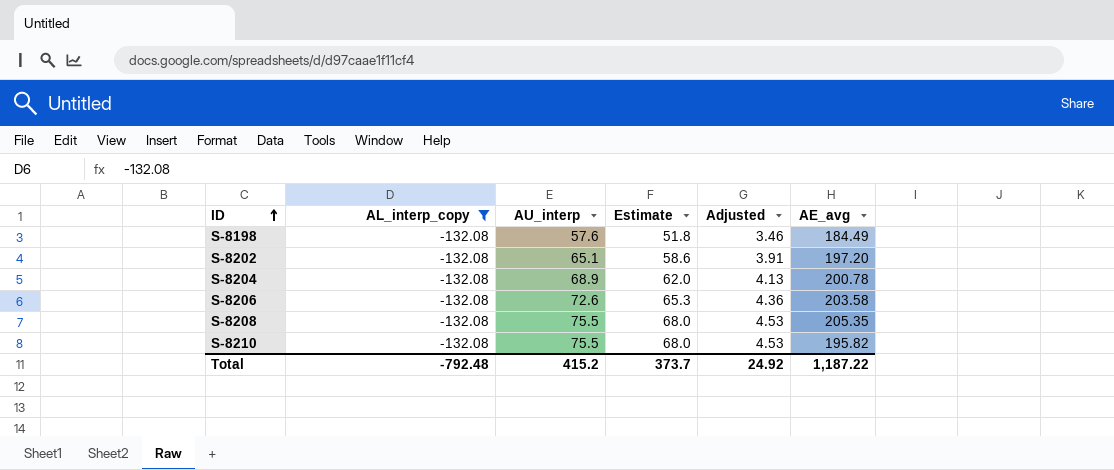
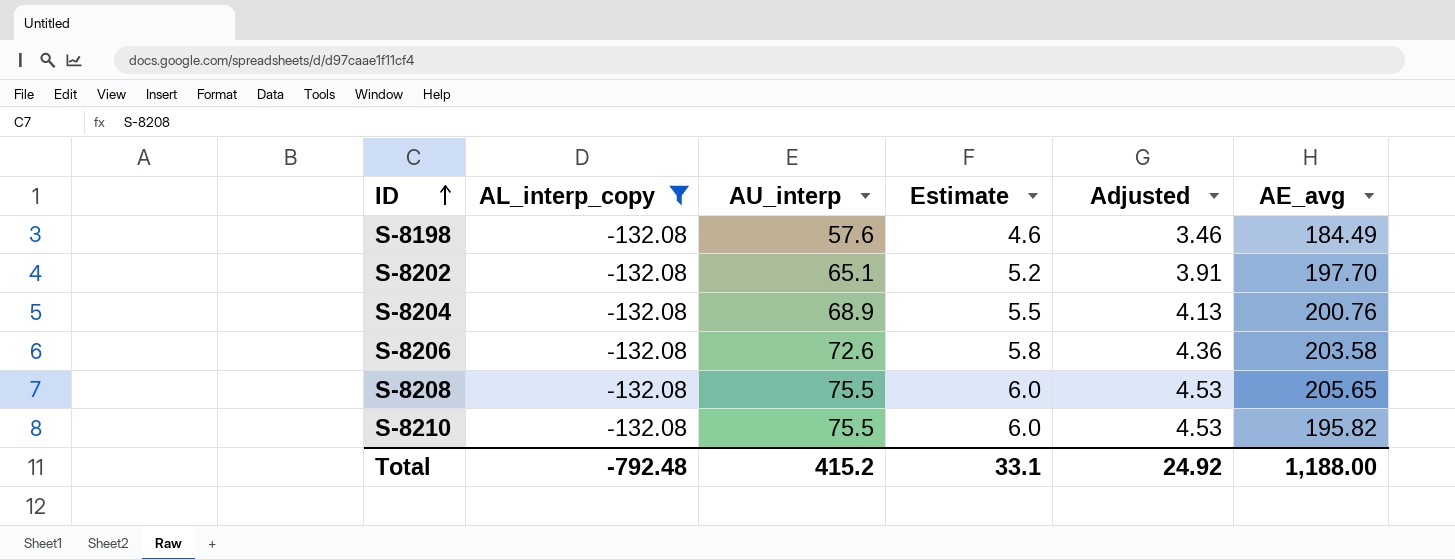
column Estimate | formula: [AU_interp] * 0.9 -> [AU_interp] * 0.08
S-8202 | AE_avg: 197.20 -> 197.70
S-8204 | AE_avg: 200.78 -> 200.76
S-8208 | AE_avg: 205.35 -> 205.65
Total | Estimate: 373.7 -> 33.1
Total | AE_avg: 1,187.22 -> 1,188.00

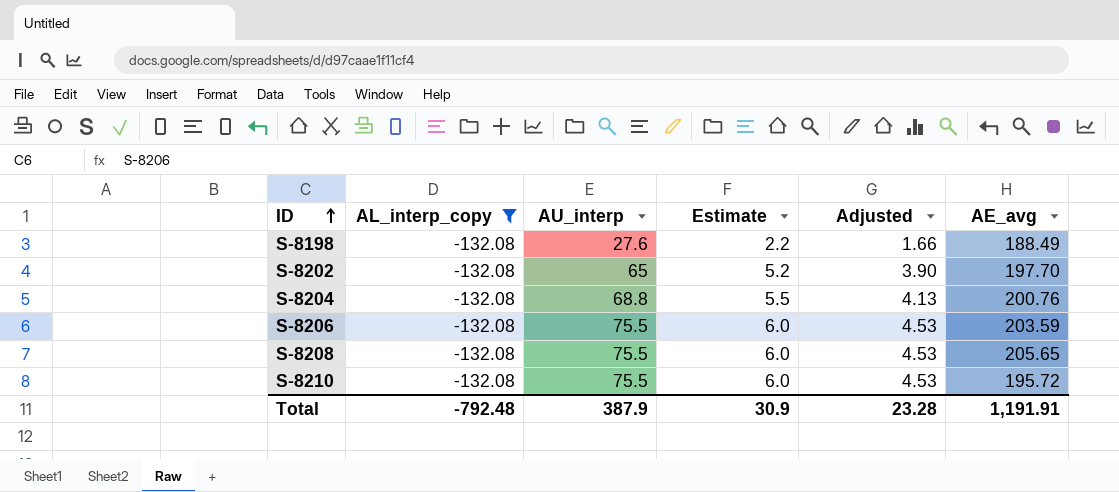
S-8198 | AU_interp: 57.6 -> 27.6
S-8198 | Estimate: 4.6 -> 2.2
S-8198 | Adjusted: 3.46 -> 1.66
S-8198 | AE_avg: 184.49 -> 188.49
S-8202 | AU_interp: 65.1 -> 65
S-8202 | Adjusted: 3.91 -> 3.90
S-8204 | AU_interp: 68.9 -> 68.8
S-8206 | AU_interp: 72.6 -> 75.5
S-8206 | Estimate: 5.8 -> 6.0
S-8206 | Adjusted: 4.36 -> 4.53
S-8206 | AE_avg: 203.58 -> 203.59
S-8210 | AE_avg: 195.82 -> 195.72
Total | AU_interp: 415.2 -> 387.9
Total | Estimate: 33.1 -> 30.9
Total | Adjusted: 24.92 -> 23.28
Total | AE_avg: 1,188.00 -> 1,191.91

